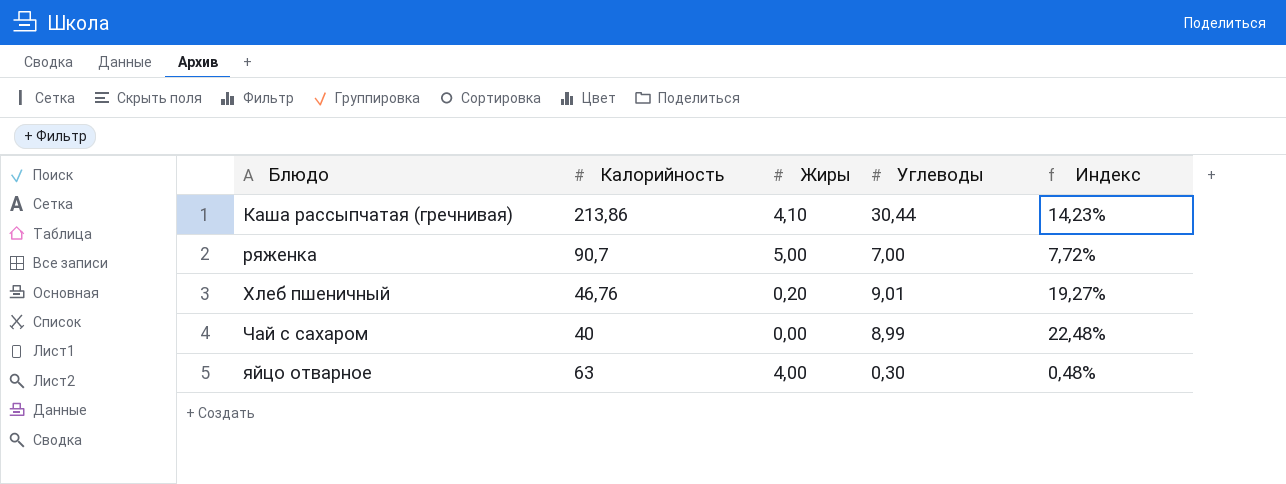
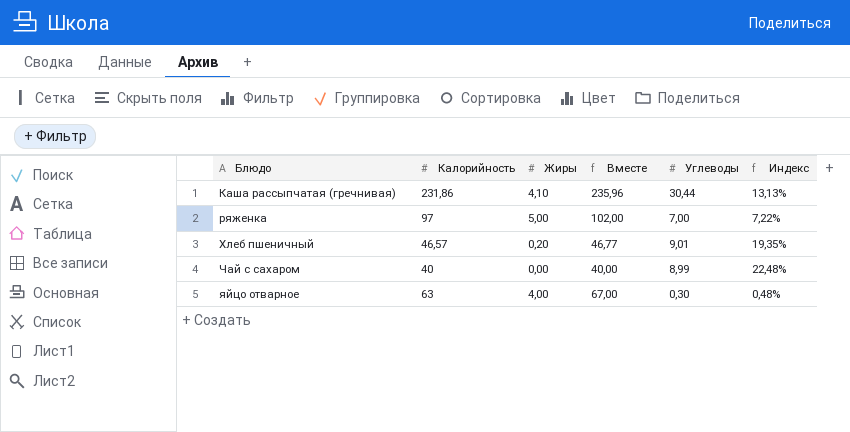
column Вместе | formula: none -> [Калорийность] + [Жиры]
Каша рассыпчатая (гречнивая) | Калорийность: 213,86 -> 231,86
Каша рассыпчатая (гречнивая) | Индекс: 14,23% -> 13,13%
ряженка | Калорийность: 90,7 -> 97
ряженка | Индекс: 7,72% -> 7,22%
Хлеб пшеничный | Калорийность: 46,76 -> 46,57
Хлеб пшеничный | Индекс: 19,27% -> 19,35%

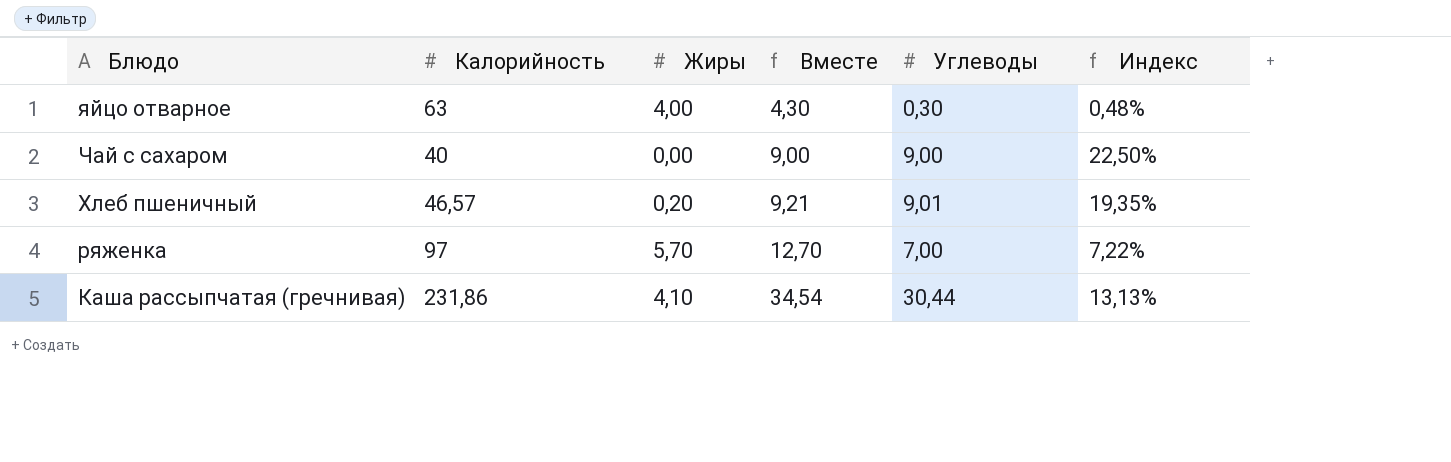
row order: Блюдо ascending -> Блюдо descending
column Вместе | formula: [Калорийность] + [Жиры] -> [Жиры] + [Углеводы]
Чай с сахаром | Углеводы: 8,99 -> 9,00
Чай с сахаром | Индекс: 22,48% -> 22,50%
ряженка | Жиры: 5,00 -> 5,70

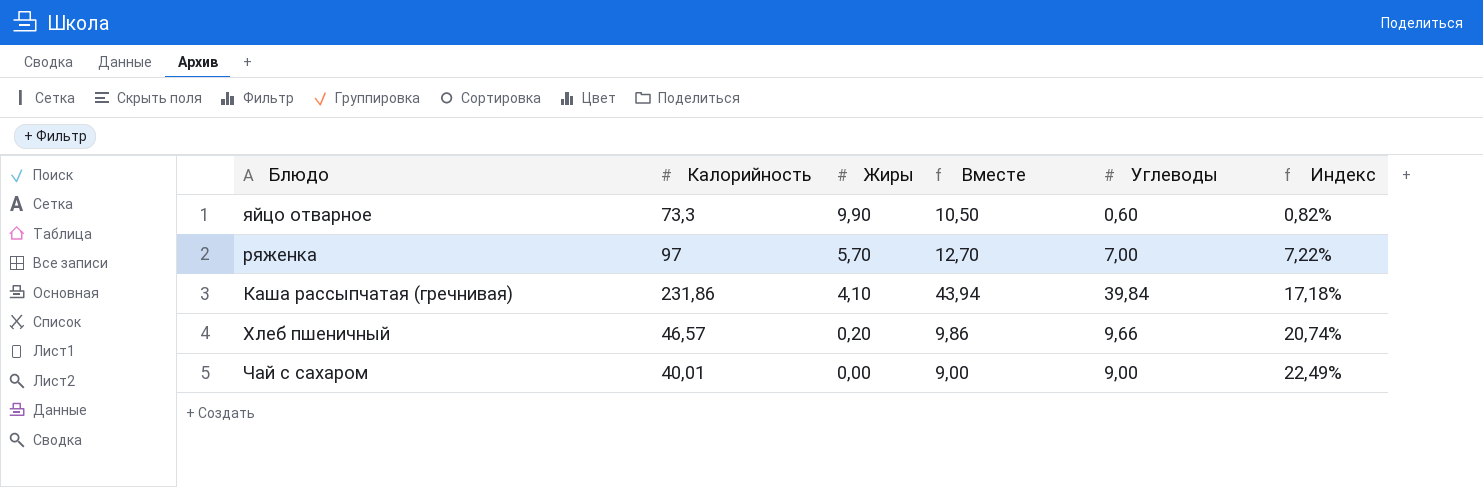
row order: Блюдо descending -> Жиры descending
яйцо отварное | Калорийность: 63 -> 73,3
яйцо отварное | Жиры: 4,00 -> 9,90
яйцо отварное | Вместе: 4,30 -> 10,50
яйцо отварное | Углеводы: 0,30 -> 0,60
яйцо отварное | Индекс: 0,48% -> 0,82%
Каша рассыпчатая (гречнивая) | Вместе: 34,54 -> 43,94
Каша рассыпчатая (гречнивая) | Углеводы: 30,44 -> 39,84
Каша рассыпчатая (гречнивая) | Индекс: 13,13% -> 17,18%
Хлеб пшеничный | Вместе: 9,21 -> 9,86
Хлеб пшеничный | Углеводы: 9,01 -> 9,66
Хлеб пшеничный | Индекс: 19,35% -> 20,74%
Чай с сахаром | Калорийность: 40 -> 40,01
Чай с сахаром | Индекс: 22,50% -> 22,49%

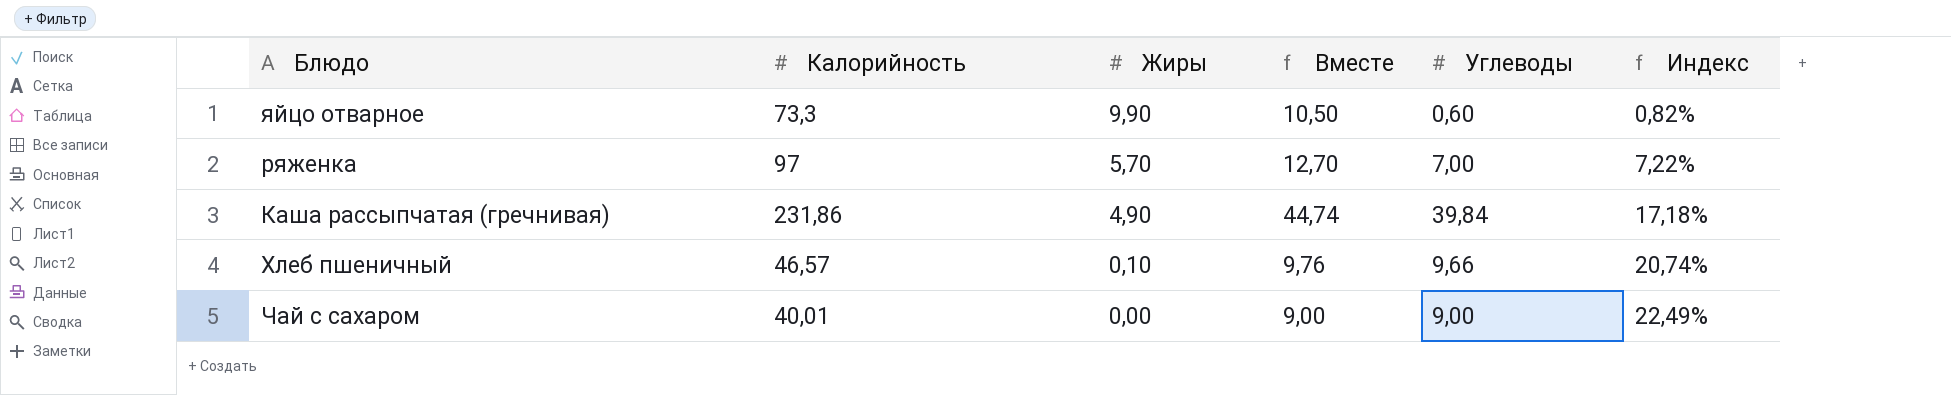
Каша рассыпчатая (гречнивая) | Жиры: 4,10 -> 4,90
Каша рассыпчатая (гречнивая) | Вместе: 43,94 -> 44,74
Хлеб пшеничный | Жиры: 0,20 -> 0,10
Хлеб пшеничный | Вместе: 9,86 -> 9,76

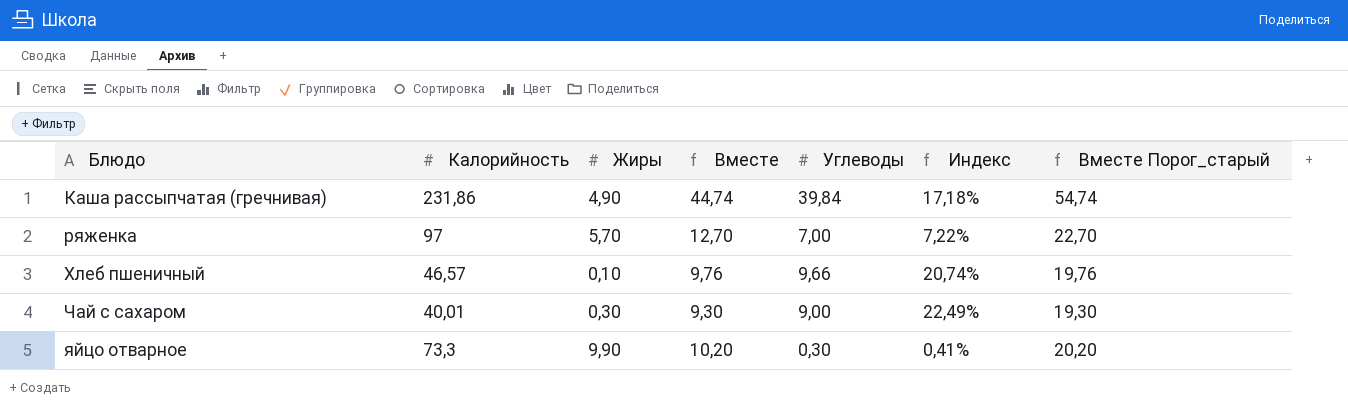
row order: Жиры descending -> Блюдо ascending
column Вместе Порог_старый | formula: none -> [Вместе] + 10
Чай с сахаром | Жиры: 0,00 -> 0,30
Чай с сахаром | Вместе: 9,00 -> 9,30
яйцо отварное | Вместе: 10,50 -> 10,20
яйцо отварное | Углеводы: 0,60 -> 0,30
яйцо отварное | Индекс: 0,82% -> 0,41%

